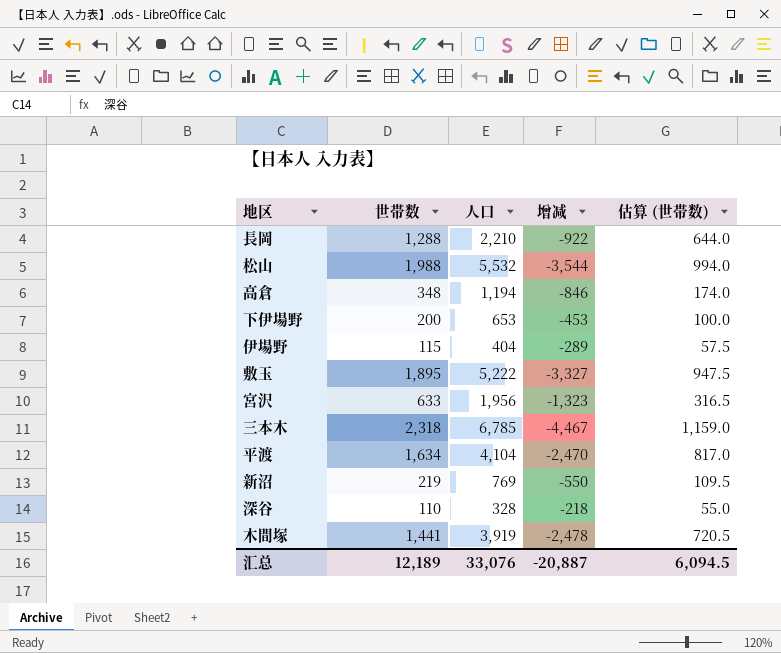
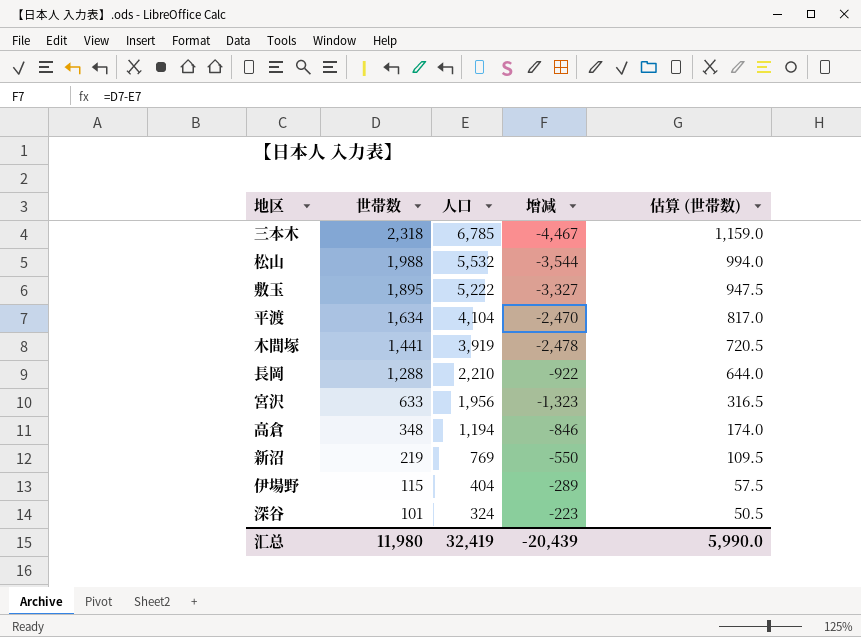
row order: none -> 世帯数 descending
row 下伊場野: 200 | 653 | -453 | 100.0 -> none
深谷 | 世帯数: 110 -> 101
深谷 | 人口: 328 -> 324
深谷 | 增减: -218 -> -223
深谷 | 估算 (世帯数): 55.0 -> 50.5
汇总 | 世帯数: 12,189 -> 11,980
汇总 | 人口: 33,076 -> 32,419
汇总 | 增减: -20,887 -> -20,439
汇总 | 估算 (世帯数): 6,094.5 -> 5,990.0

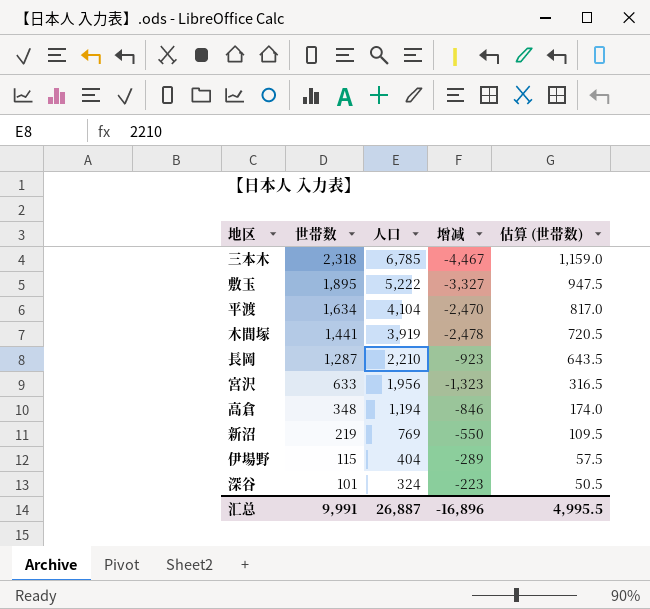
row 松山: 1,988 | 5,532 | -3,544 | 994.0 -> none
長岡 | 世帯数: 1,288 -> 1,287
長岡 | 增减: -922 -> -923
長岡 | 估算 (世帯数): 644.0 -> 643.5
汇总 | 世帯数: 11,980 -> 9,991
汇总 | 人口: 32,419 -> 26,887
汇总 | 增减: -20,439 -> -16,896
汇总 | 估算 (世帯数): 5,990.0 -> 4,995.5

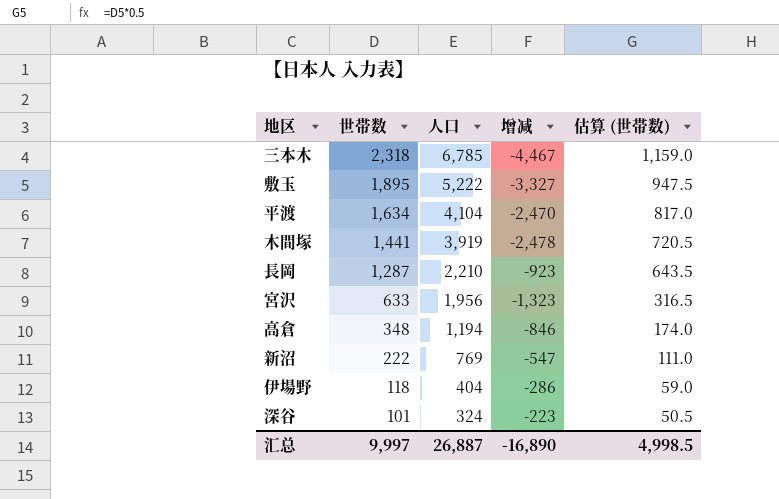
新沼 | 世帯数: 219 -> 222
新沼 | 增减: -550 -> -547
新沼 | 估算 (世帯数): 109.5 -> 111.0
伊場野 | 世帯数: 115 -> 118
伊場野 | 增减: -289 -> -286
伊場野 | 估算 (世帯数): 57.5 -> 59.0
汇总 | 世帯数: 9,991 -> 9,997
汇总 | 增减: -16,896 -> -16,890
汇总 | 估算 (世帯数): 4,995.5 -> 4,998.5

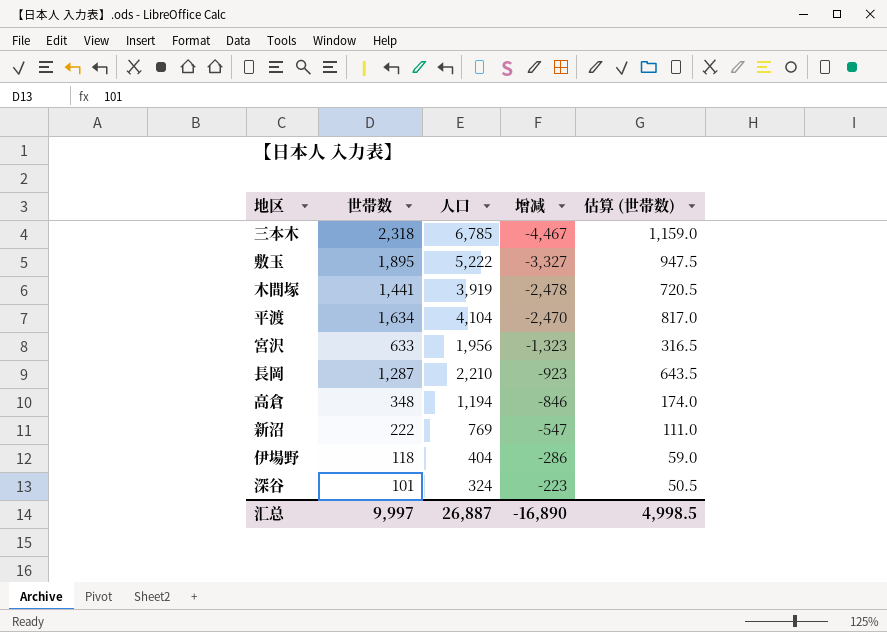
row order: 世帯数 descending -> 增减 ascending

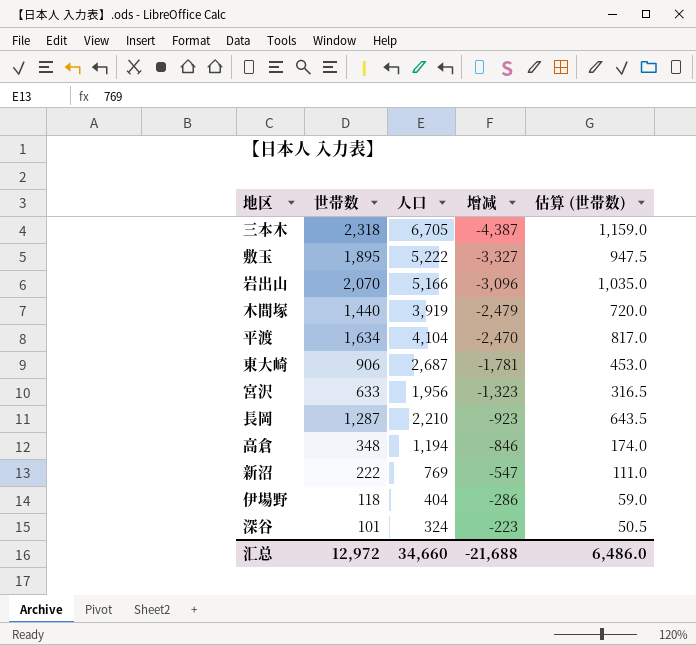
三本木 | 人口: 6,785 -> 6,705
三本木 | 增减: -4,467 -> -4,387
row 岩出山: none -> 2,070 | 5,166 | -3,096 | 1,035.0
木間塚 | 世帯数: 1,441 -> 1,440
木間塚 | 增减: -2,478 -> -2,479
木間塚 | 估算 (世帯数): 720.5 -> 720.0
row 東大崎: none -> 906 | 2,687 | -1,781 | 453.0
汇总 | 世帯数: 9,997 -> 12,972
汇总 | 人口: 26,887 -> 34,660
汇总 | 增减: -16,890 -> -21,688
汇总 | 估算 (世帯数): 4,998.5 -> 6,486.0

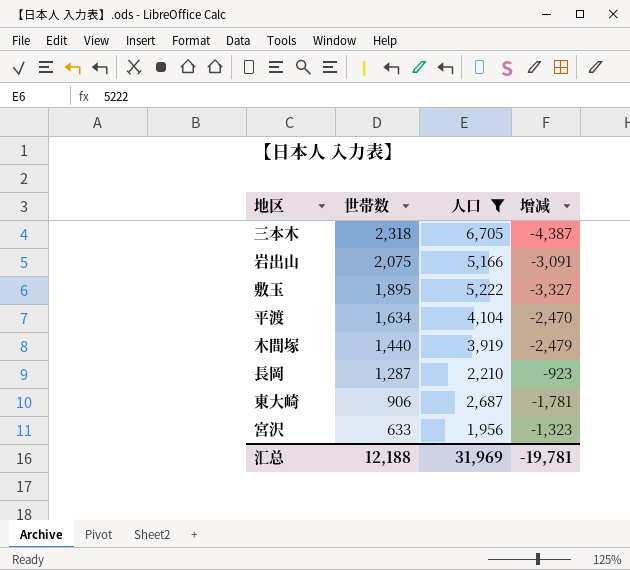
filter: none -> 人口 >= 1,956
row order: 增减 ascending -> 世帯数 descending
column 估算 (世帯数) | formula: [世帯数] * 0.5 -> none
岩出山 | 世帯数: 2,070 -> 2,075
岩出山 | 增减: -3,096 -> -3,091
汇总 | 世帯数: 12,972 -> 12,188
汇总 | 人口: 34,660 -> 31,969
汇总 | 增减: -21,688 -> -19,781

